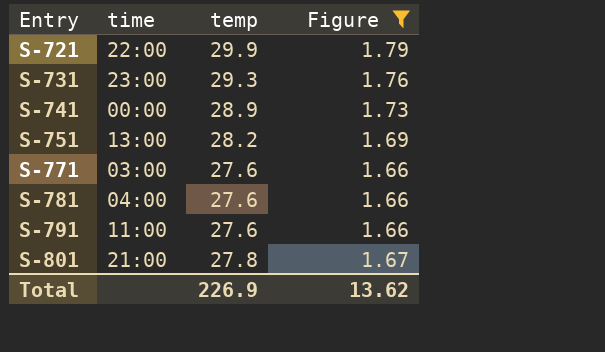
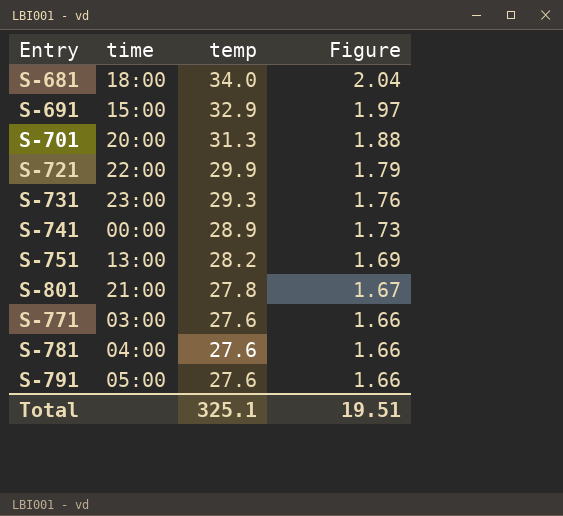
filter: Figure <= 1.79 -> none
row order: Entry ascending -> temp descending
S-791 | time: 11:00 -> 05:00
Total | temp: 226.9 -> 325.1
Total | Figure: 13.62 -> 19.51

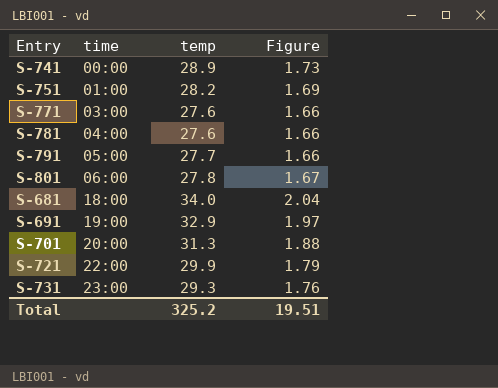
row order: temp descending -> time ascending
S-751 | time: 13:00 -> 01:00
S-791 | temp: 27.6 -> 27.7
S-801 | time: 21:00 -> 06:00
S-691 | time: 15:00 -> 19:00
Total | temp: 325.1 -> 325.2

